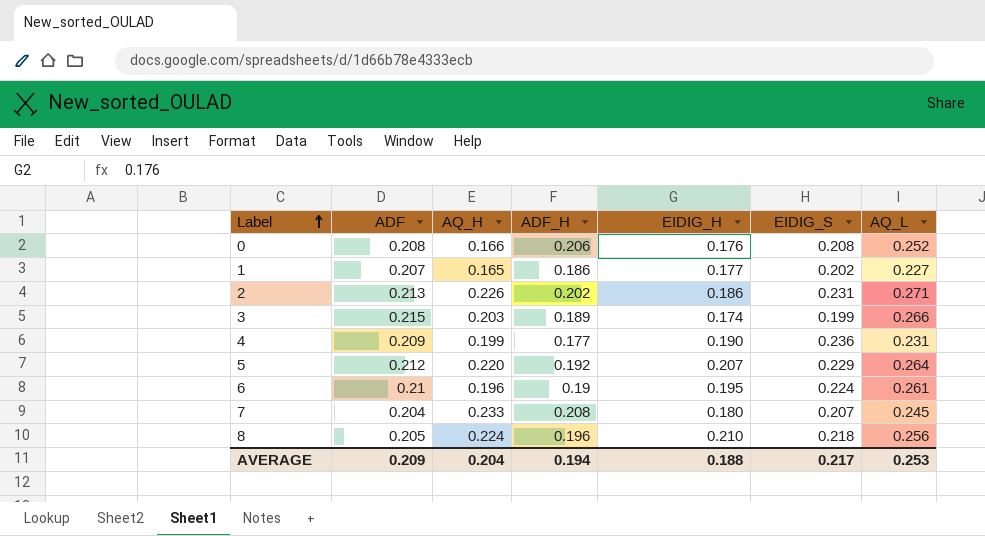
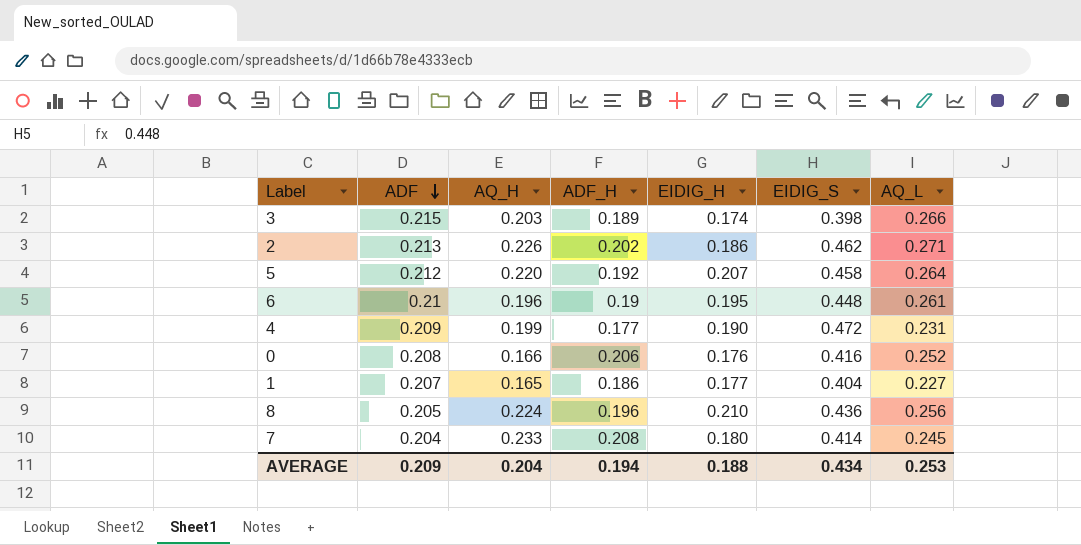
row order: Label ascending -> ADF descending
3 | EIDIG_S: 0.199 -> 0.398
2 | EIDIG_S: 0.231 -> 0.462
5 | EIDIG_S: 0.229 -> 0.458
6 | EIDIG_S: 0.224 -> 0.448
4 | EIDIG_S: 0.236 -> 0.472
0 | EIDIG_S: 0.208 -> 0.416
1 | EIDIG_S: 0.202 -> 0.404
8 | EIDIG_S: 0.218 -> 0.436
7 | EIDIG_S: 0.207 -> 0.414
AVERAGE | EIDIG_S: 0.217 -> 0.434

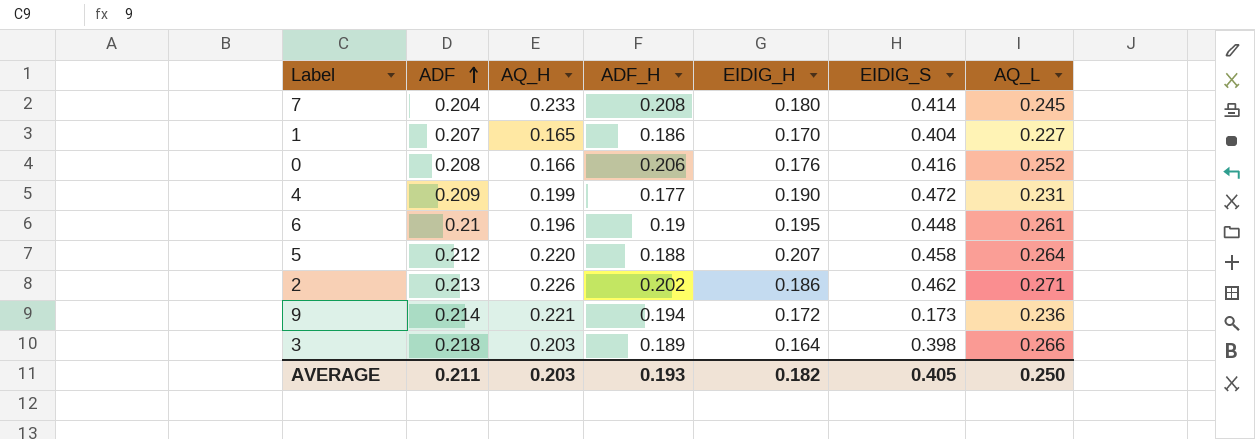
row order: ADF descending -> ADF ascending
row 8: 0.205 | 0.224 | 0.196 | 0.210 | 0.436 | 0.256 -> none
1 | EIDIG_H: 0.177 -> 0.170
5 | ADF_H: 0.192 -> 0.188
row 9: none -> 0.214 | 0.221 | 0.194 | 0.172 | 0.173 | 0.236
3 | ADF: 0.215 -> 0.218
3 | EIDIG_H: 0.174 -> 0.164
AVERAGE | ADF: 0.209 -> 0.211
AVERAGE | AQ_H: 0.204 -> 0.203
AVERAGE | ADF_H: 0.194 -> 0.193
AVERAGE | EIDIG_H: 0.188 -> 0.182
AVERAGE | EIDIG_S: 0.434 -> 0.405
AVERAGE | AQ_L: 0.253 -> 0.250

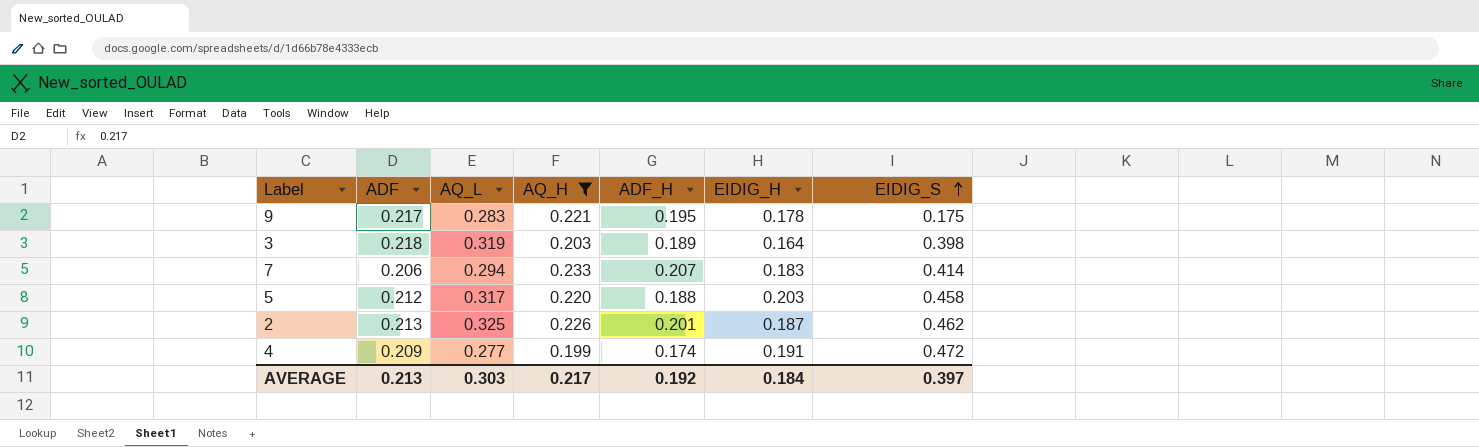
filter: none -> AQ_H >= 0.199
row order: ADF ascending -> EIDIG_S ascending
column AQ_L | position: 7 -> 3
9 | ADF: 0.214 -> 0.217
9 | AQ_L: 0.236 -> 0.283
9 | ADF_H: 0.194 -> 0.195
9 | EIDIG_H: 0.172 -> 0.178
9 | EIDIG_S: 0.173 -> 0.175
3 | AQ_L: 0.266 -> 0.319
7 | ADF: 0.204 -> 0.206
7 | AQ_L: 0.245 -> 0.294
7 | ADF_H: 0.208 -> 0.207
7 | EIDIG_H: 0.180 -> 0.183
5 | AQ_L: 0.264 -> 0.317
5 | EIDIG_H: 0.207 -> 0.203
2 | AQ_L: 0.271 -> 0.325
2 | ADF_H: 0.202 -> 0.201
2 | EIDIG_H: 0.186 -> 0.187
4 | AQ_L: 0.231 -> 0.277
4 | ADF_H: 0.177 -> 0.174
4 | EIDIG_H: 0.190 -> 0.191
AVERAGE | ADF: 0.211 -> 0.213
AVERAGE | AQ_L: 0.250 -> 0.303
AVERAGE | AQ_H: 0.203 -> 0.217
AVERAGE | ADF_H: 0.193 -> 0.192
AVERAGE | EIDIG_H: 0.182 -> 0.184
AVERAGE | EIDIG_S: 0.405 -> 0.397

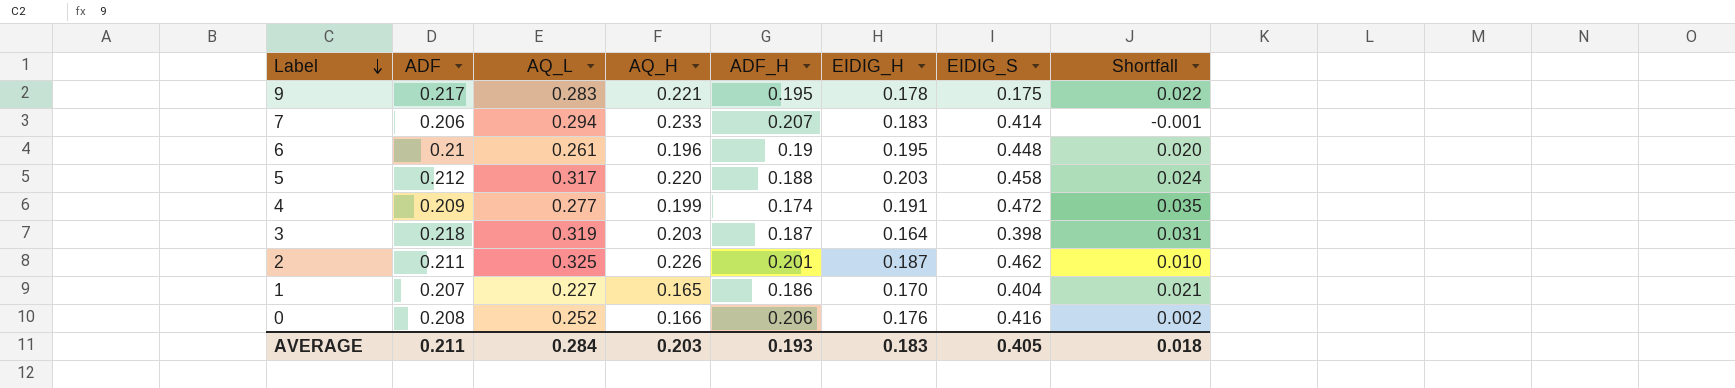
filter: AQ_H >= 0.199 -> none
row order: EIDIG_S ascending -> Label descending
column Shortfall | formula: none -> [ADF] - [ADF_H]
3 | ADF_H: 0.189 -> 0.187
2 | ADF: 0.213 -> 0.211
AVERAGE | ADF: 0.213 -> 0.211
AVERAGE | AQ_L: 0.303 -> 0.284
AVERAGE | AQ_H: 0.217 -> 0.203
AVERAGE | ADF_H: 0.192 -> 0.193
AVERAGE | EIDIG_H: 0.184 -> 0.183
AVERAGE | EIDIG_S: 0.397 -> 0.405

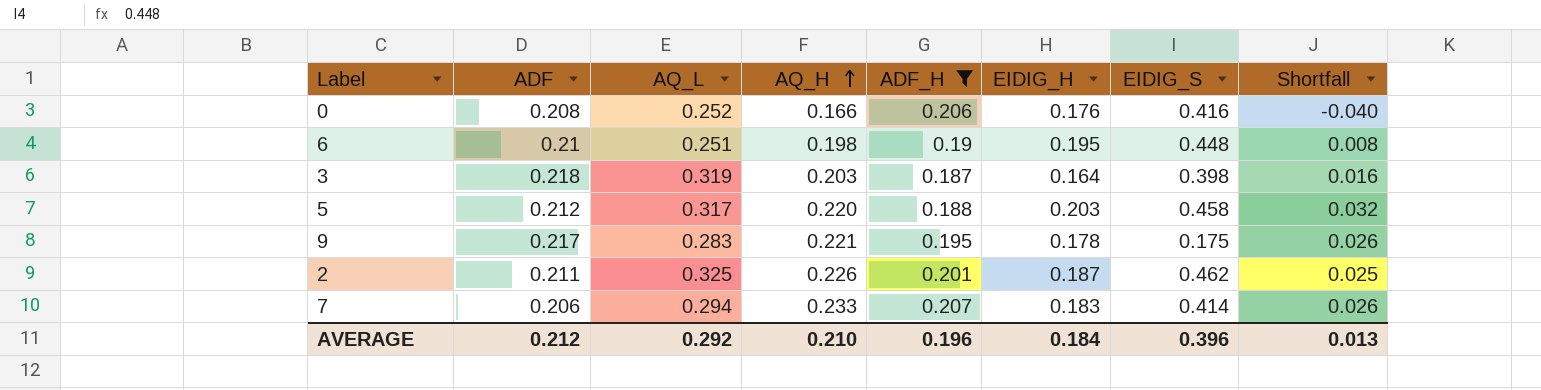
filter: none -> ADF_H >= 0.187
row order: Label descending -> AQ_H ascending
column Shortfall | formula: [ADF] - [ADF_H] -> [AQ_H] - [ADF_H]
6 | AQ_L: 0.261 -> 0.251
6 | AQ_H: 0.196 -> 0.198
AVERAGE | ADF: 0.211 -> 0.212
AVERAGE | AQ_L: 0.284 -> 0.292
AVERAGE | AQ_H: 0.203 -> 0.210
AVERAGE | ADF_H: 0.193 -> 0.196
AVERAGE | EIDIG_H: 0.183 -> 0.184
AVERAGE | EIDIG_S: 0.405 -> 0.396
AVERAGE | Shortfall: 0.018 -> 0.013

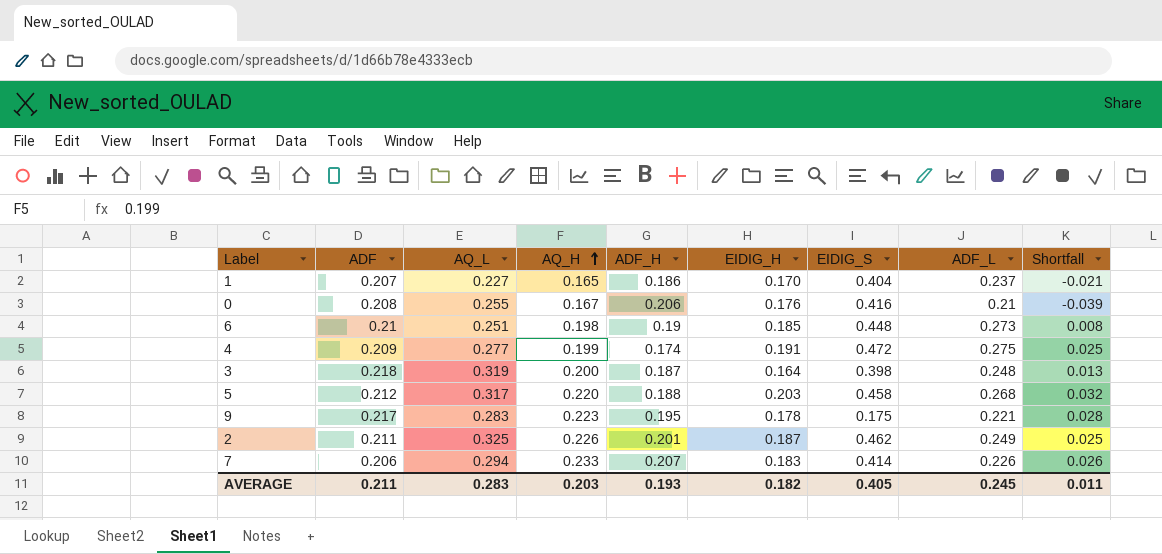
filter: ADF_H >= 0.187 -> none
column ADF_L | position: none -> 8
0 | AQ_L: 0.252 -> 0.255
0 | AQ_H: 0.166 -> 0.167
0 | Shortfall: -0.040 -> -0.039
6 | EIDIG_H: 0.195 -> 0.185
3 | AQ_H: 0.203 -> 0.200
3 | Shortfall: 0.016 -> 0.013
9 | AQ_H: 0.221 -> 0.223
9 | Shortfall: 0.026 -> 0.028
AVERAGE | ADF: 0.212 -> 0.211
AVERAGE | AQ_L: 0.292 -> 0.283
AVERAGE | AQ_H: 0.210 -> 0.203
AVERAGE | ADF_H: 0.196 -> 0.193
AVERAGE | EIDIG_H: 0.184 -> 0.182
AVERAGE | EIDIG_S: 0.396 -> 0.405
AVERAGE | Shortfall: 0.013 -> 0.011

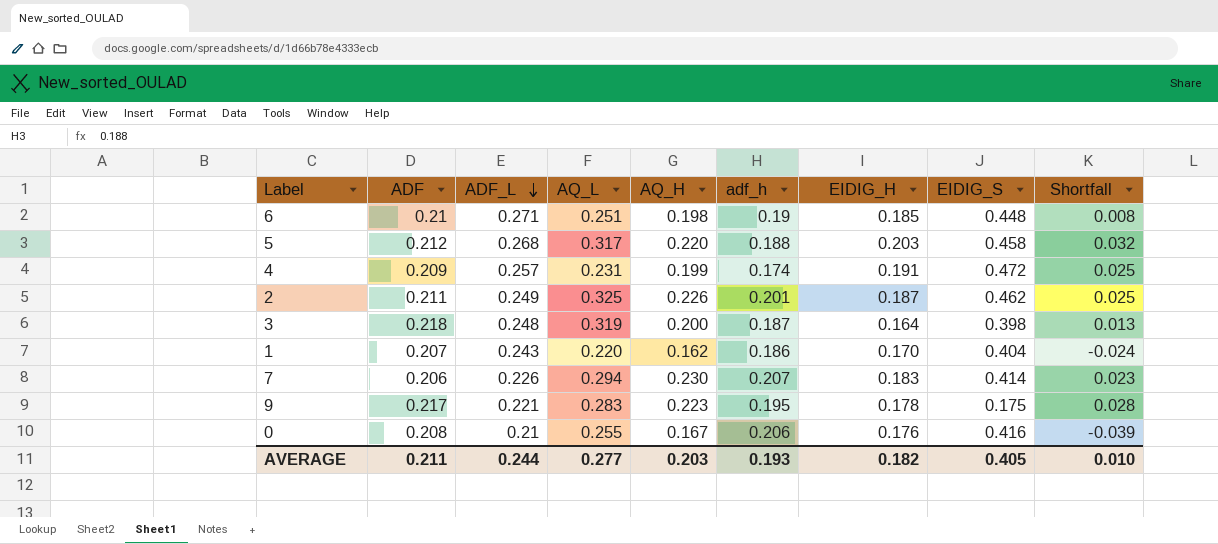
row order: AQ_H ascending -> ADF_L descending
column ADF_L | position: 8 -> 3
column name: ADF_H -> adf_h
6 | ADF_L: 0.273 -> 0.271
4 | ADF_L: 0.275 -> 0.257
4 | AQ_L: 0.277 -> 0.231
1 | ADF_L: 0.237 -> 0.243
1 | AQ_L: 0.227 -> 0.220
1 | AQ_H: 0.165 -> 0.162
1 | Shortfall: -0.021 -> -0.024
7 | AQ_H: 0.233 -> 0.230
7 | Shortfall: 0.026 -> 0.023
AVERAGE | ADF_L: 0.245 -> 0.244
AVERAGE | AQ_L: 0.283 -> 0.277
AVERAGE | Shortfall: 0.011 -> 0.010

